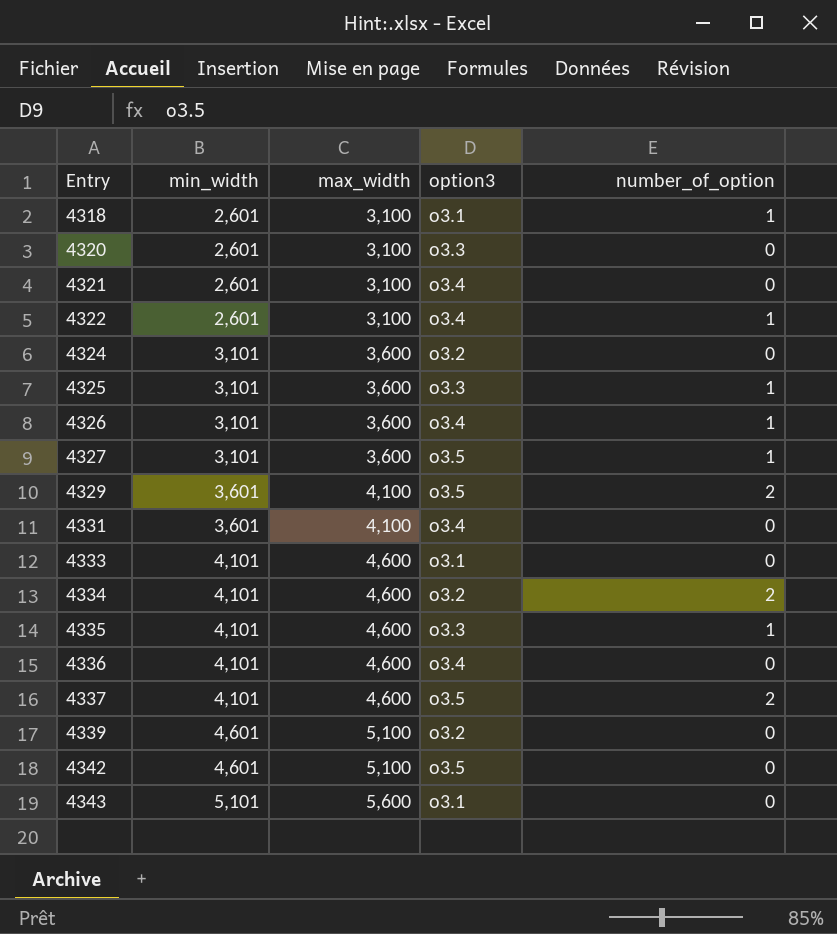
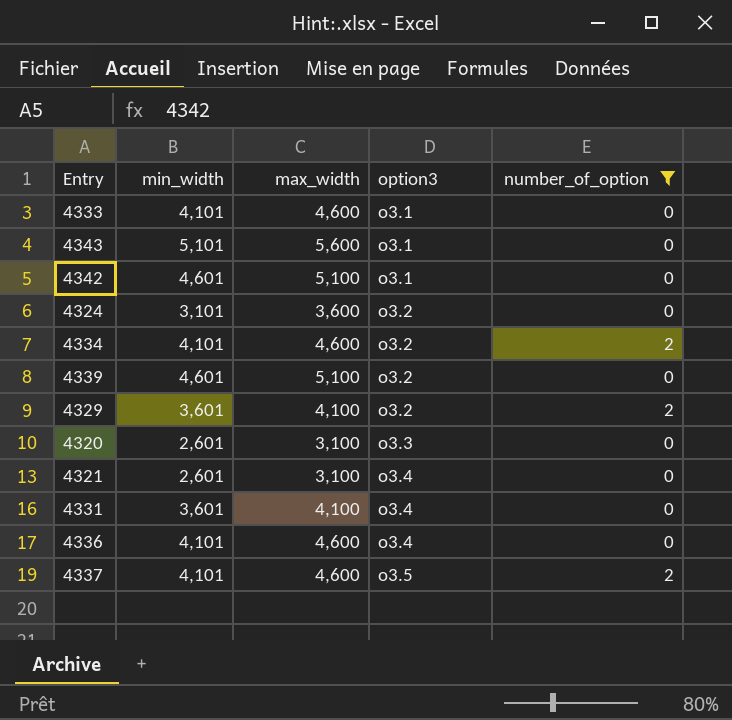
filter: none -> number_of_option != 1
row order: Entry ascending -> option3 ascending
4342 | option3: o3.5 -> o3.1
4329 | option3: o3.5 -> o3.2

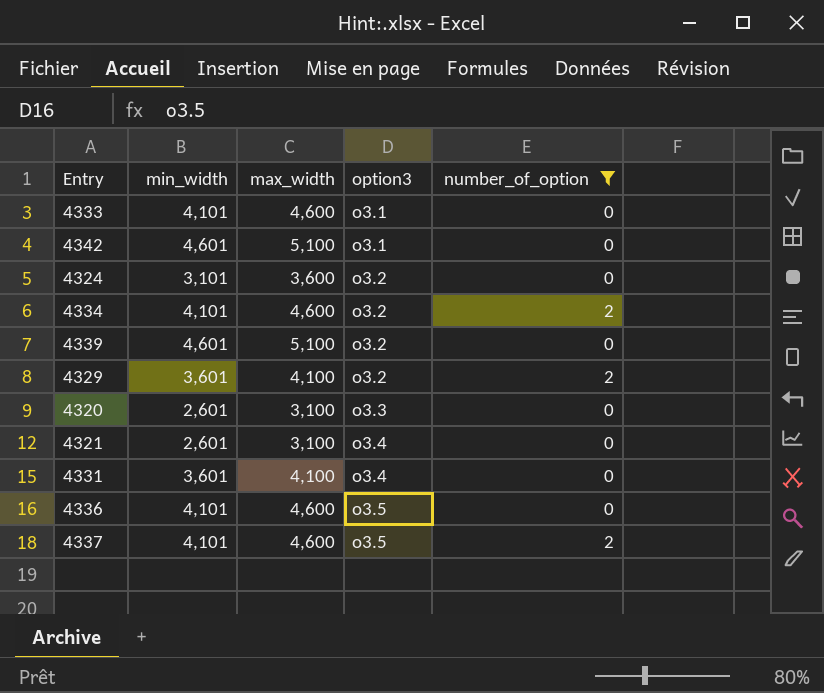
row 4343: 5,101 | 5,600 | o3.1 | 0 -> none
4336 | option3: o3.4 -> o3.5

